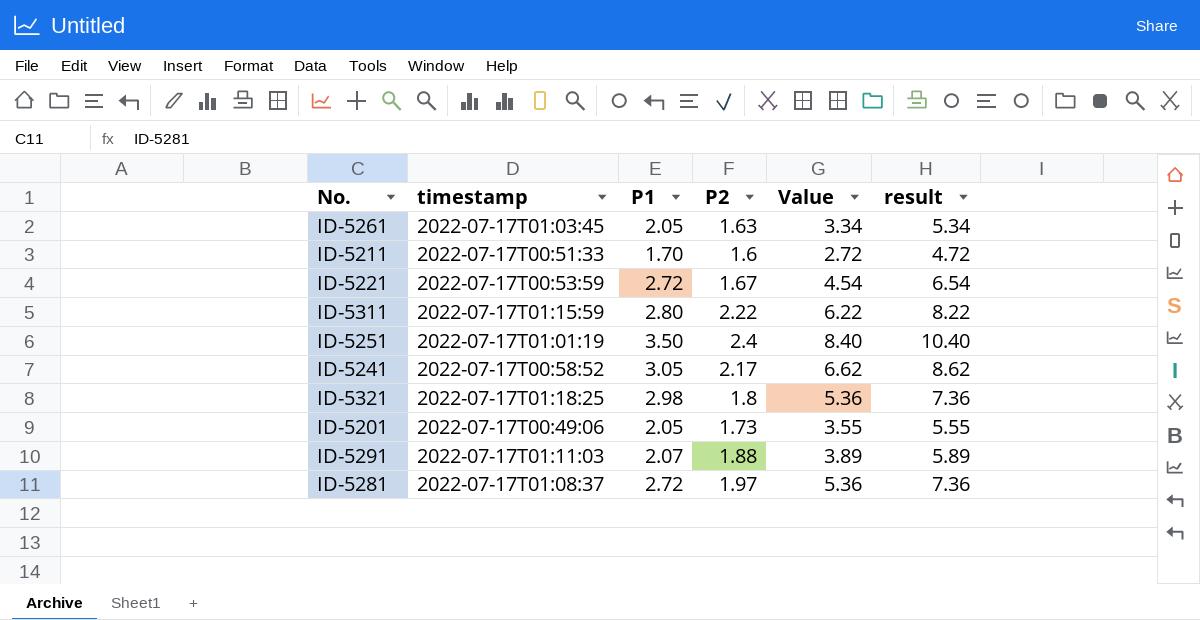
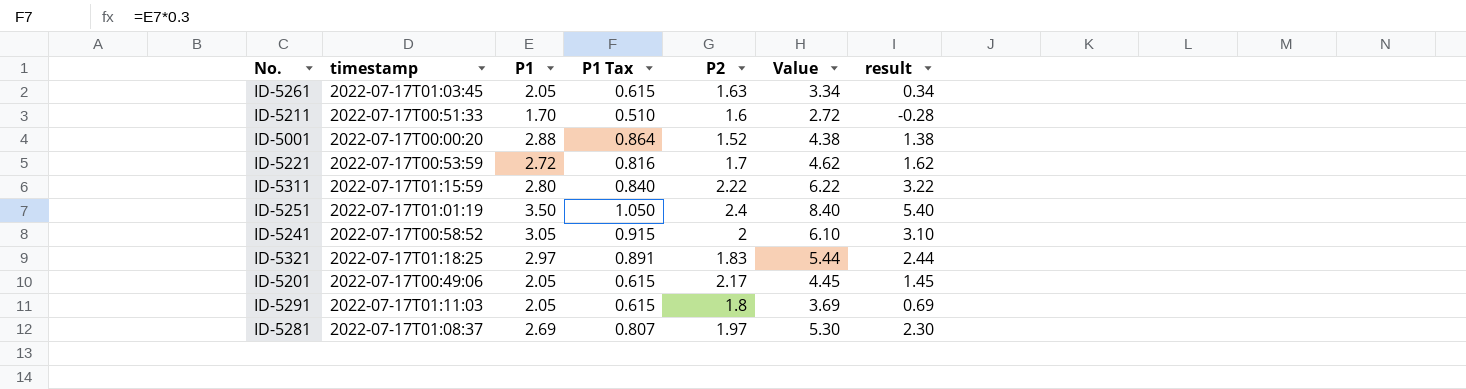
column P1 Tax | formula: none -> [P1] * 0.3
column result | formula: [Value] + 2 -> [Value] - 3
row ID-5001: none -> 2022-07-17T00:00:20 | 2.88 | 0.864 | 1.52 | 4.38 | 1.38
ID-5221 | P2: 1.67 -> 1.7
ID-5221 | Value: 4.54 -> 4.62
ID-5241 | P2: 2.17 -> 2
ID-5241 | Value: 6.62 -> 6.10
ID-5321 | P1: 2.98 -> 2.97
ID-5321 | P2: 1.8 -> 1.83
ID-5321 | Value: 5.36 -> 5.44
ID-5201 | P2: 1.73 -> 2.17
ID-5201 | Value: 3.55 -> 4.45
ID-5291 | P1: 2.07 -> 2.05
ID-5291 | P2: 1.88 -> 1.8
ID-5291 | Value: 3.89 -> 3.69
ID-5281 | P1: 2.72 -> 2.69
ID-5281 | Value: 5.36 -> 5.30

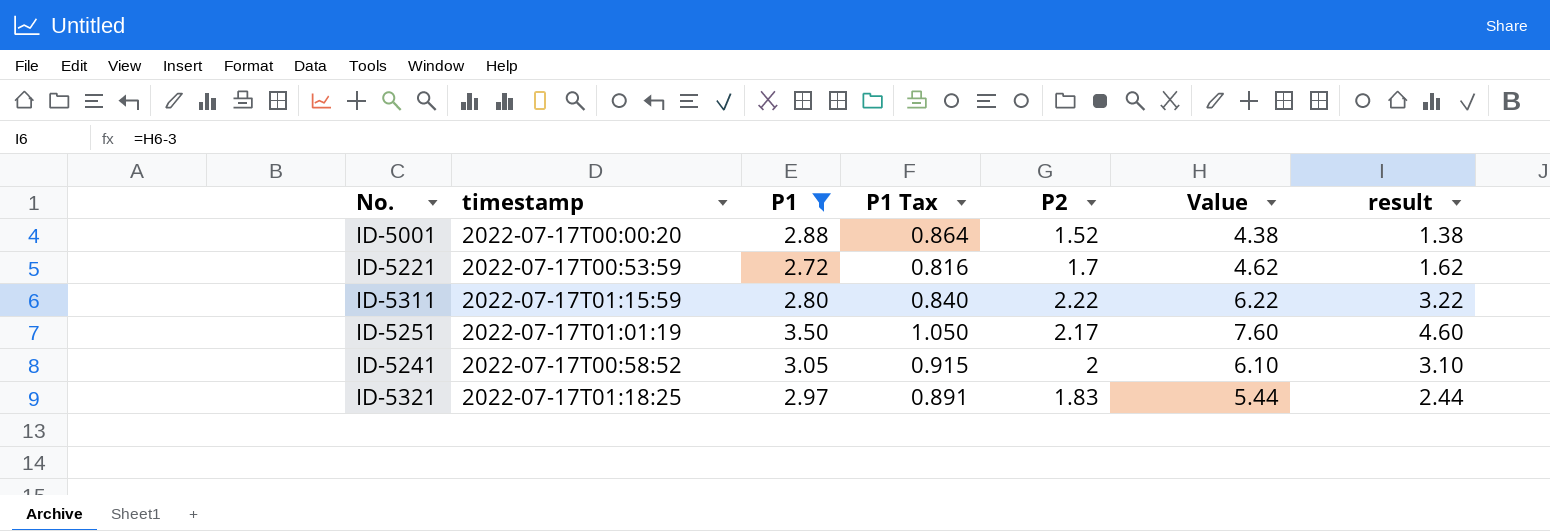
filter: none -> P1 >= 2.72
ID-5251 | P2: 2.4 -> 2.17
ID-5251 | Value: 8.40 -> 7.60
ID-5251 | result: 5.40 -> 4.60

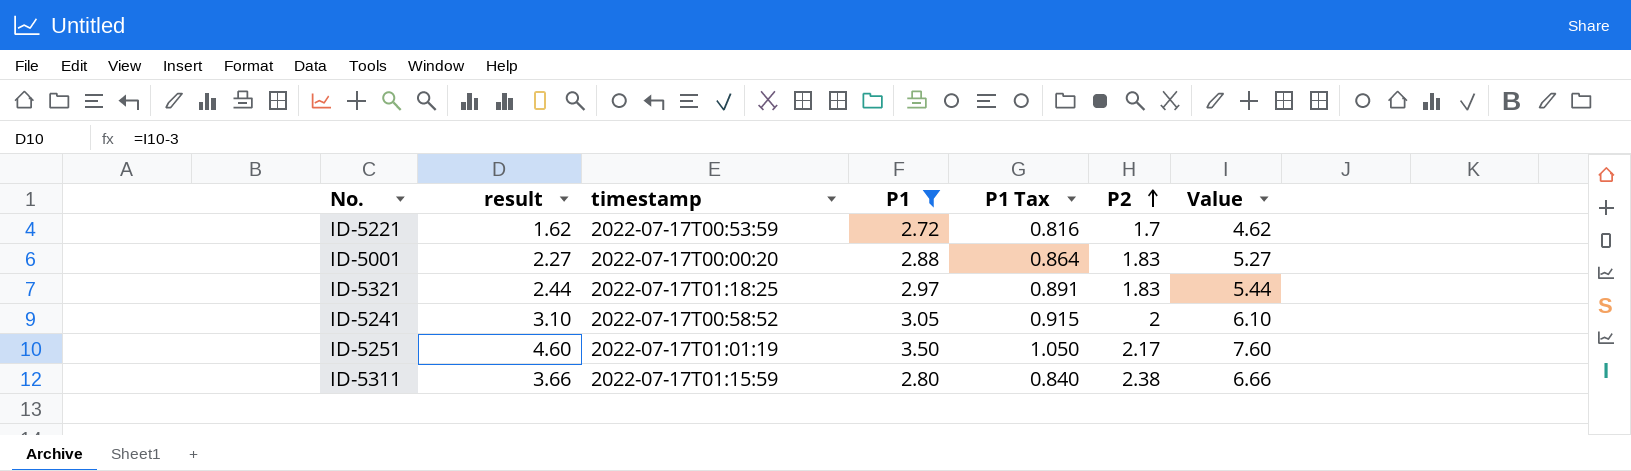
row order: none -> P2 ascending
column result | position: 7 -> 2
ID-5001 | result: 1.38 -> 2.27
ID-5001 | P2: 1.52 -> 1.83
ID-5001 | Value: 4.38 -> 5.27
ID-5311 | result: 3.22 -> 3.66
ID-5311 | P2: 2.22 -> 2.38
ID-5311 | Value: 6.22 -> 6.66

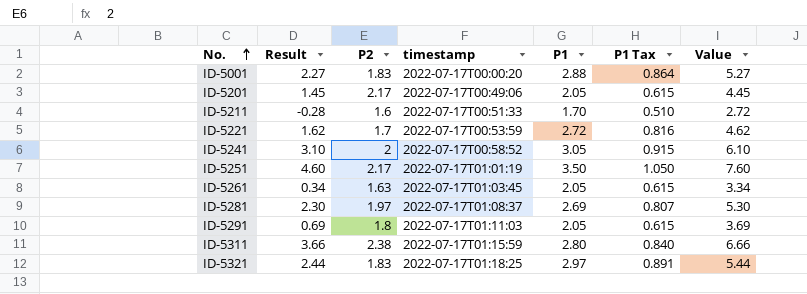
filter: P1 >= 2.72 -> none
row order: P2 ascending -> No. ascending
column name: result -> Result
column P2 | position: 6 -> 3

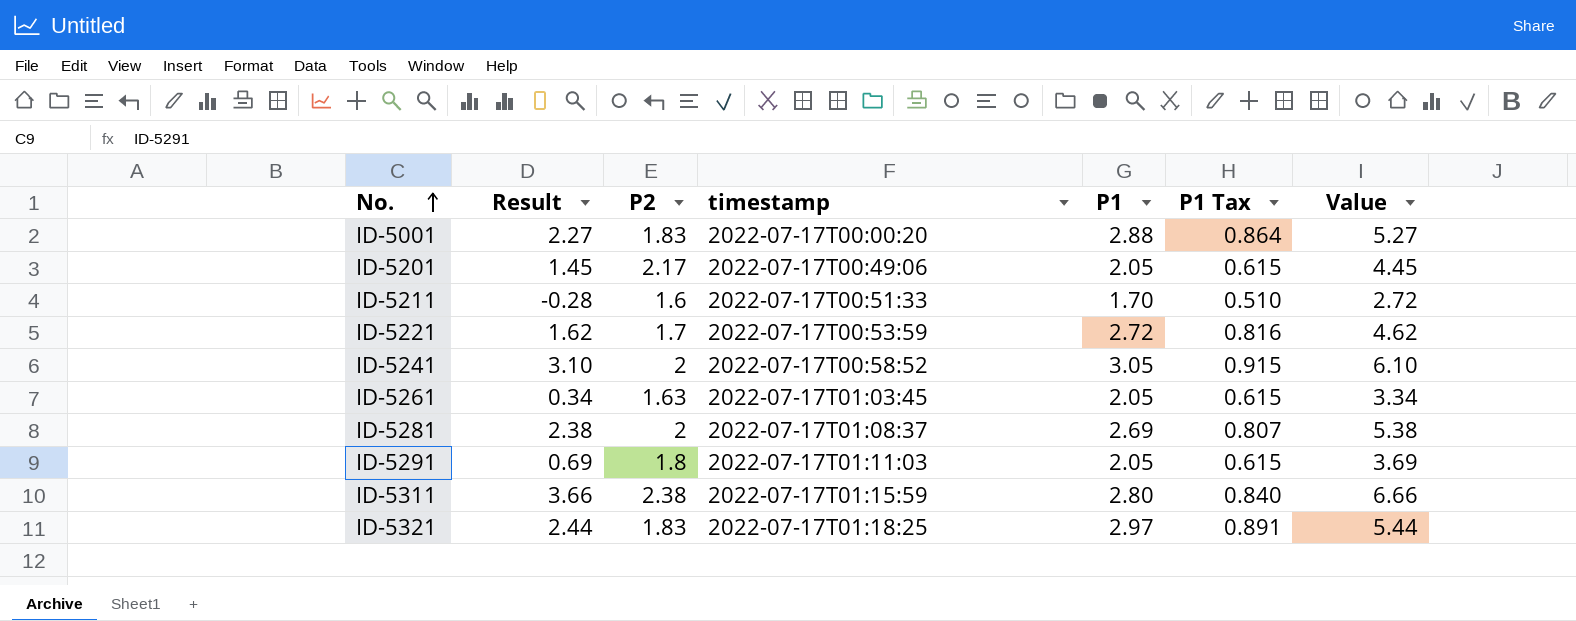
row ID-5251: 4.60 | 2.17 | 2022-07-17T01:01:19 | 3.50 | 1.050 | 7.60 -> none
ID-5281 | Result: 2.30 -> 2.38
ID-5281 | P2: 1.97 -> 2
ID-5281 | Value: 5.30 -> 5.38

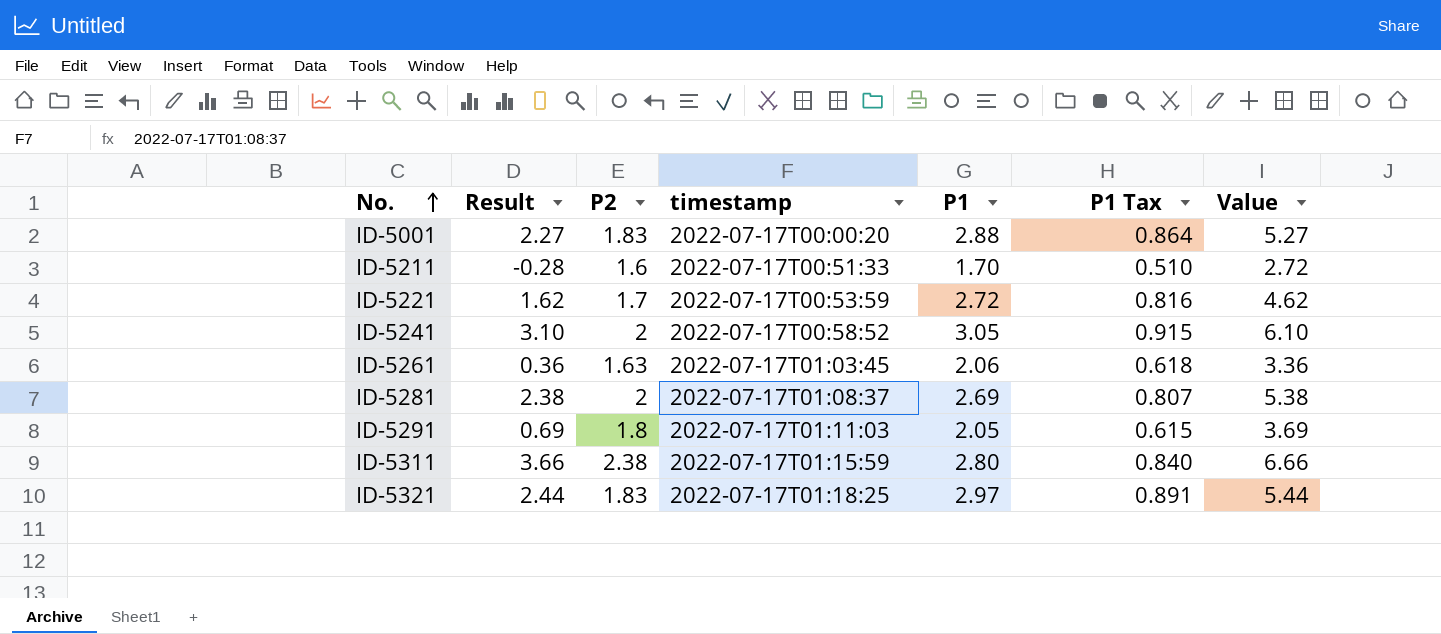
row ID-5201: 1.45 | 2.17 | 2022-07-17T00:49:06 | 2.05 | 0.615 | 4.45 -> none
ID-5261 | Result: 0.34 -> 0.36
ID-5261 | P1: 2.05 -> 2.06
ID-5261 | P1 Tax: 0.615 -> 0.618
ID-5261 | Value: 3.34 -> 3.36

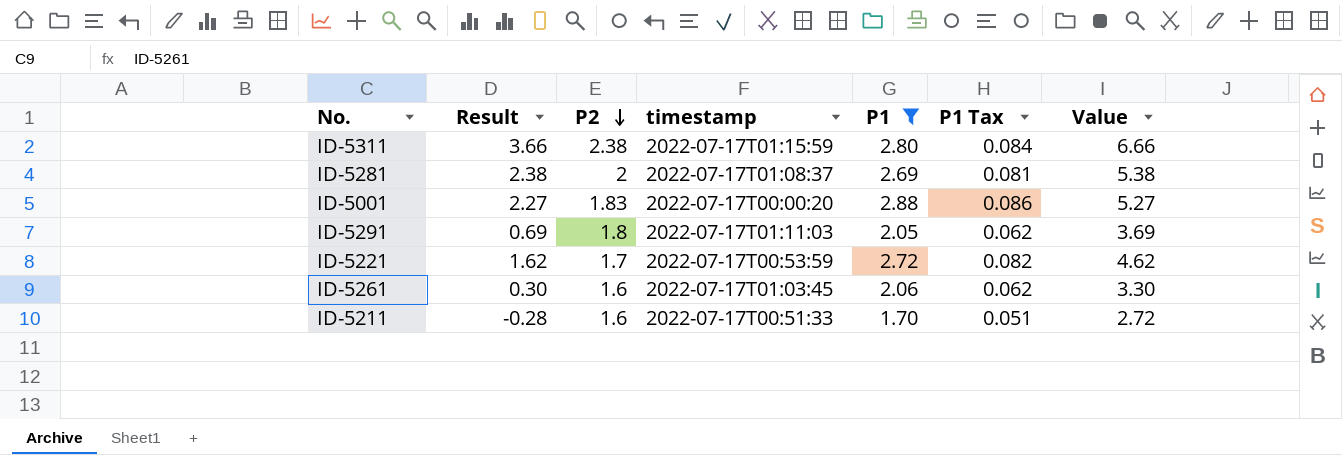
filter: none -> P1 <= 2.88
row order: No. ascending -> P2 descending
column P1 Tax | formula: [P1] * 0.3 -> [P1] * 0.03
ID-5261 | Result: 0.36 -> 0.30
ID-5261 | P2: 1.63 -> 1.6
ID-5261 | Value: 3.36 -> 3.30

